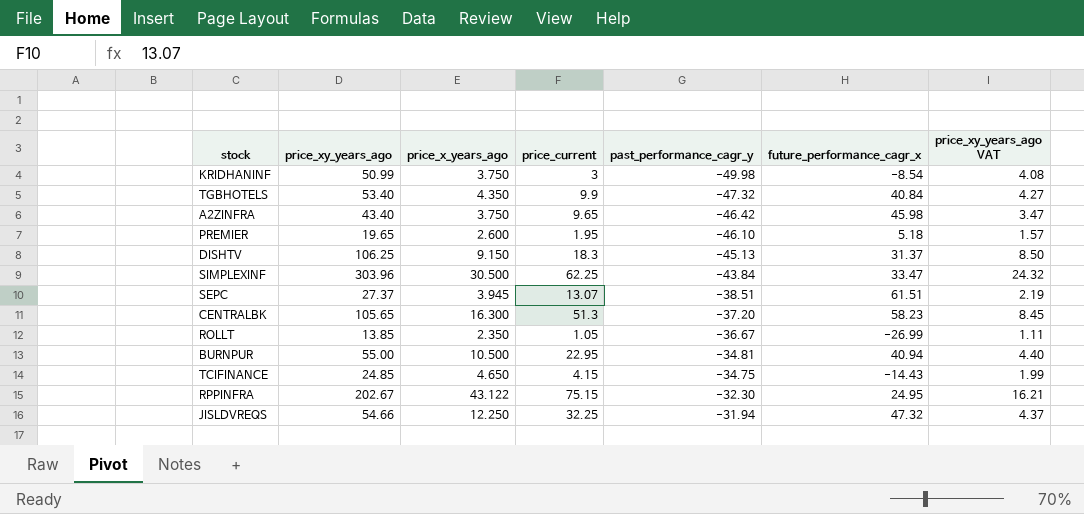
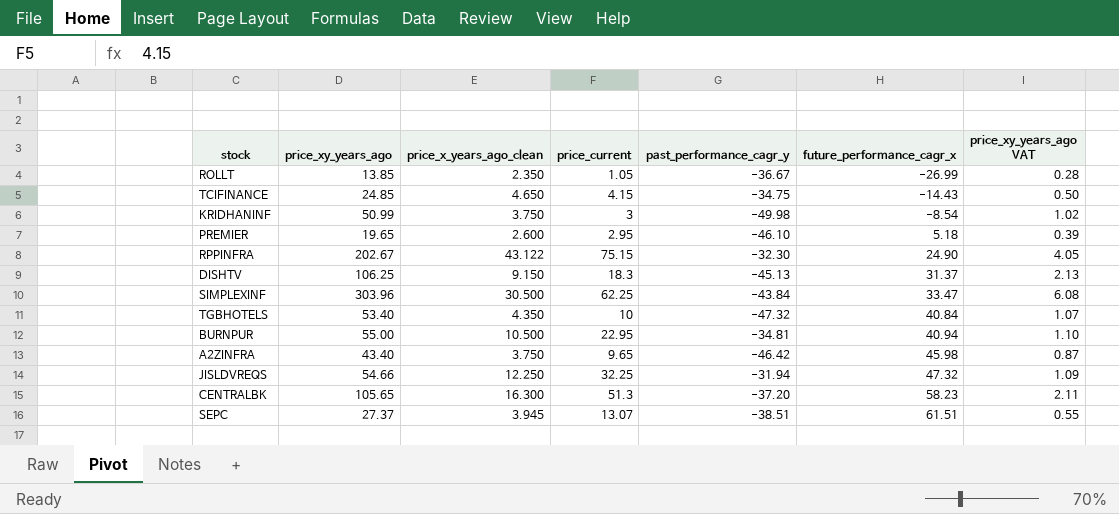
row order: past_performance_cagr_y ascending -> future_performance_cagr_x ascending
column name: price_x_years_ago -> price_x_years_ago_clean
column price_xy_years_ago VAT | formula: [price_xy_years_ago] * 0.08 -> [price_xy_years_ago] * 0.02
PREMIER | price_current: 1.95 -> 2.95
RPPINFRA | future_performance_cagr_x: 24.95 -> 24.90
TGBHOTELS | price_current: 9.9 -> 10

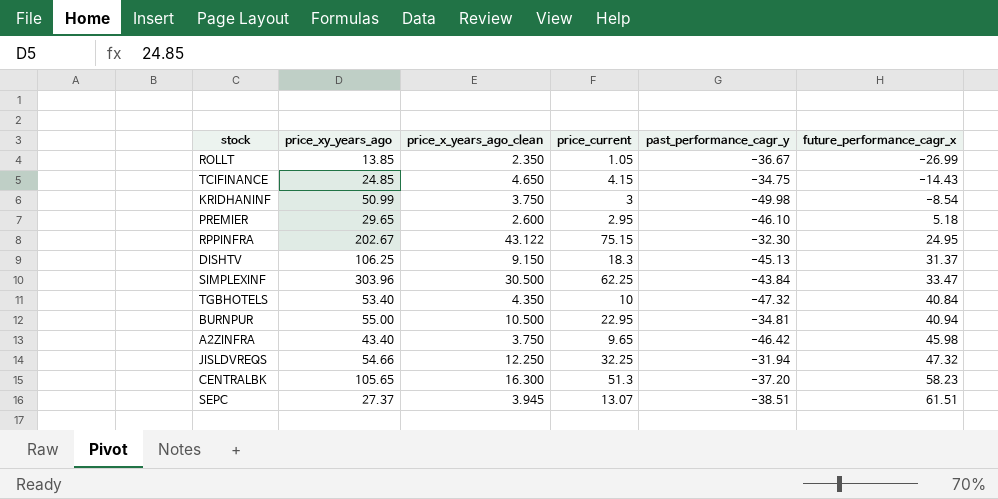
column price_xy_years_ago VAT | formula: [price_xy_years_ago] * 0.02 -> none
PREMIER | price_xy_years_ago: 19.65 -> 29.65
RPPINFRA | future_performance_cagr_x: 24.90 -> 24.95

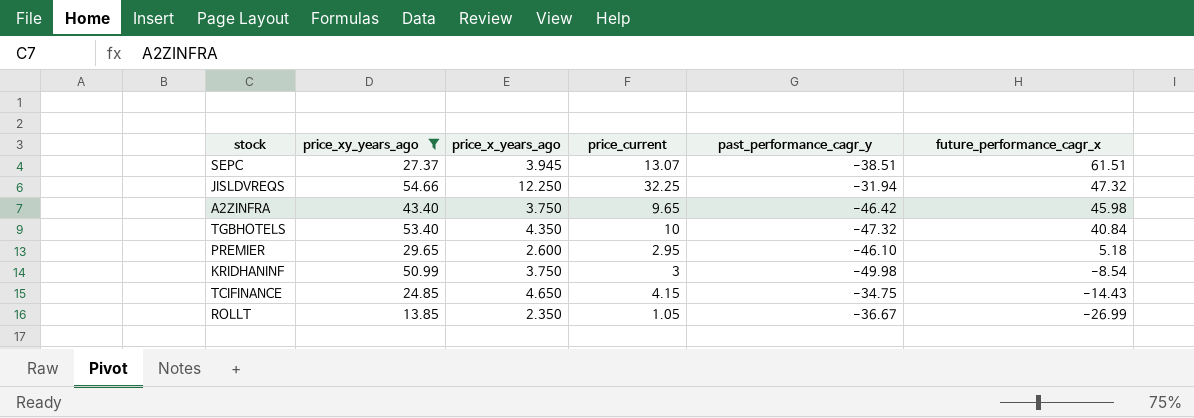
filter: none -> price_xy_years_ago <= 54.66
row order: future_performance_cagr_x ascending -> future_performance_cagr_x descending
column name: price_x_years_ago_clean -> price_x_years_ago

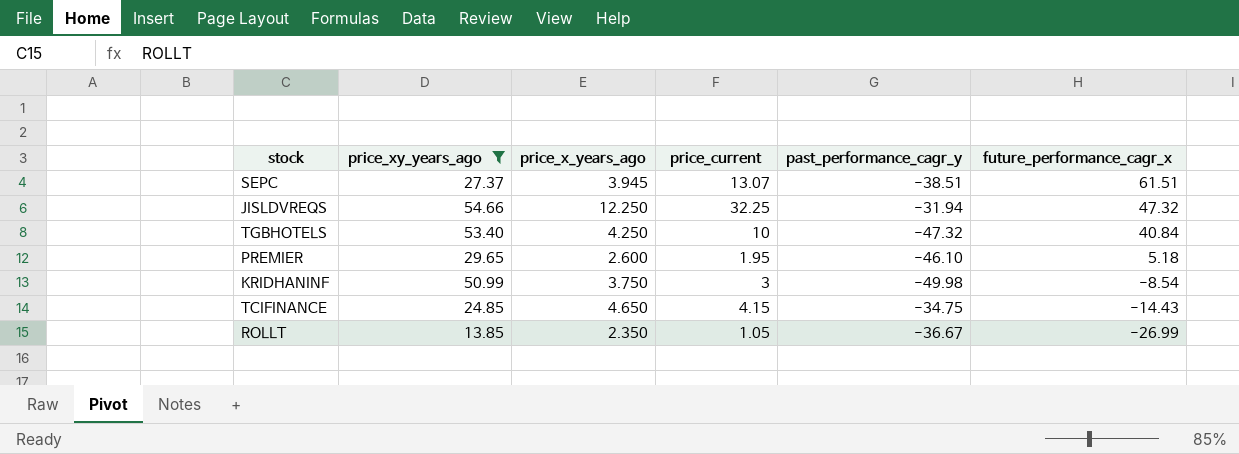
row A2ZINFRA: 43.40 | 3.750 | 9.65 | -46.42 | 45.98 -> none
TGBHOTELS | price_x_years_ago: 4.350 -> 4.250
PREMIER | price_current: 2.95 -> 1.95

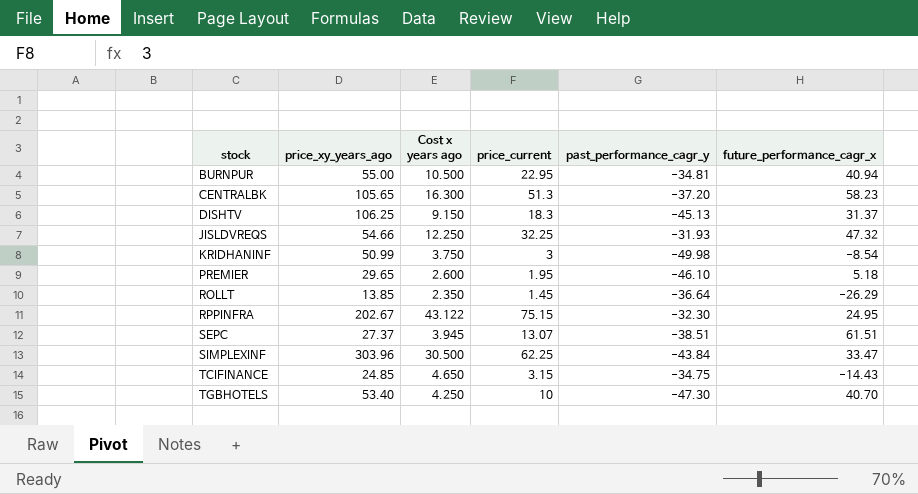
filter: price_xy_years_ago <= 54.66 -> none
row order: future_performance_cagr_x descending -> stock ascending
column name: price_x_years_ago -> Cost x years ago
JISLDVREQS | past_performance_cagr_y: -31.94 -> -31.93
ROLLT | price_current: 1.05 -> 1.45
ROLLT | past_performance_cagr_y: -36.67 -> -36.64
ROLLT | future_performance_cagr_x: -26.99 -> -26.29
TCIFINANCE | price_current: 4.15 -> 3.15
TGBHOTELS | past_performance_cagr_y: -47.32 -> -47.30
TGBHOTELS | future_performance_cagr_x: 40.84 -> 40.70

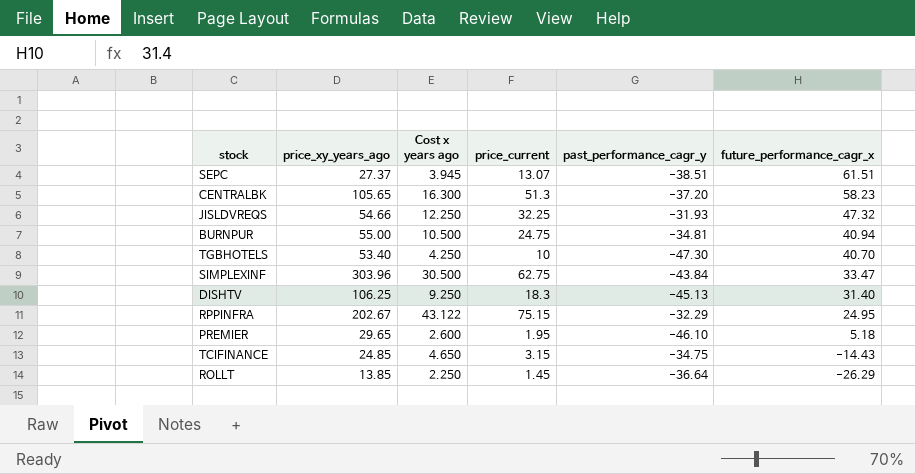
row order: stock ascending -> future_performance_cagr_x descending
row KRIDHANINF: 50.99 | 3.750 | 3 | -49.98 | -8.54 -> none
BURNPUR | price_current: 22.95 -> 24.75
SIMPLEXINF | price_current: 62.25 -> 62.75
DISHTV | Cost x years ago: 9.150 -> 9.250
DISHTV | future_performance_cagr_x: 31.37 -> 31.40
RPPINFRA | past_performance_cagr_y: -32.30 -> -32.29
ROLLT | Cost x years ago: 2.350 -> 2.250

